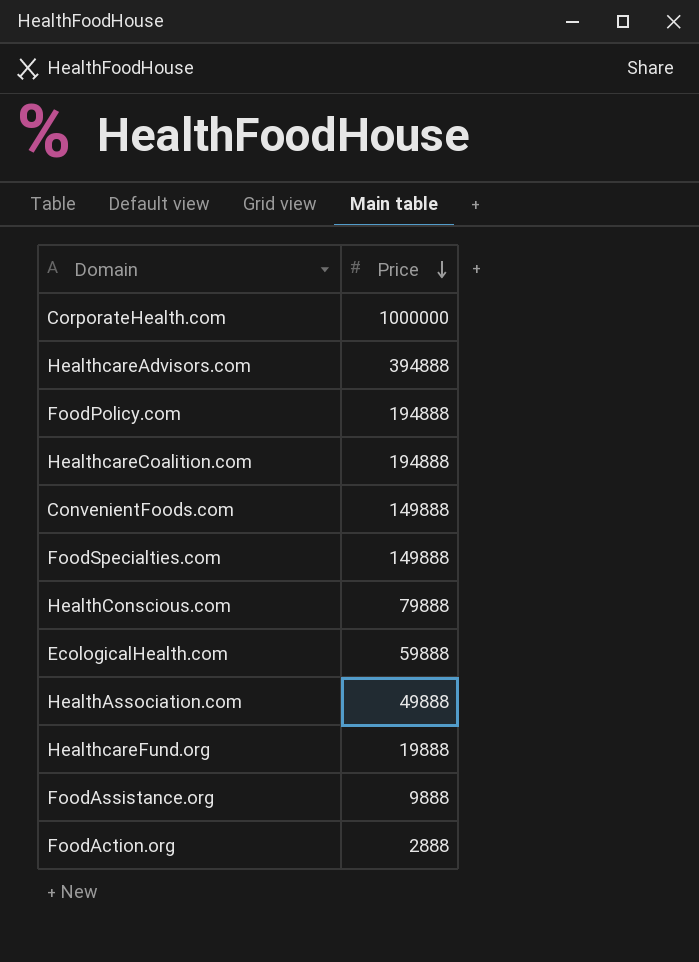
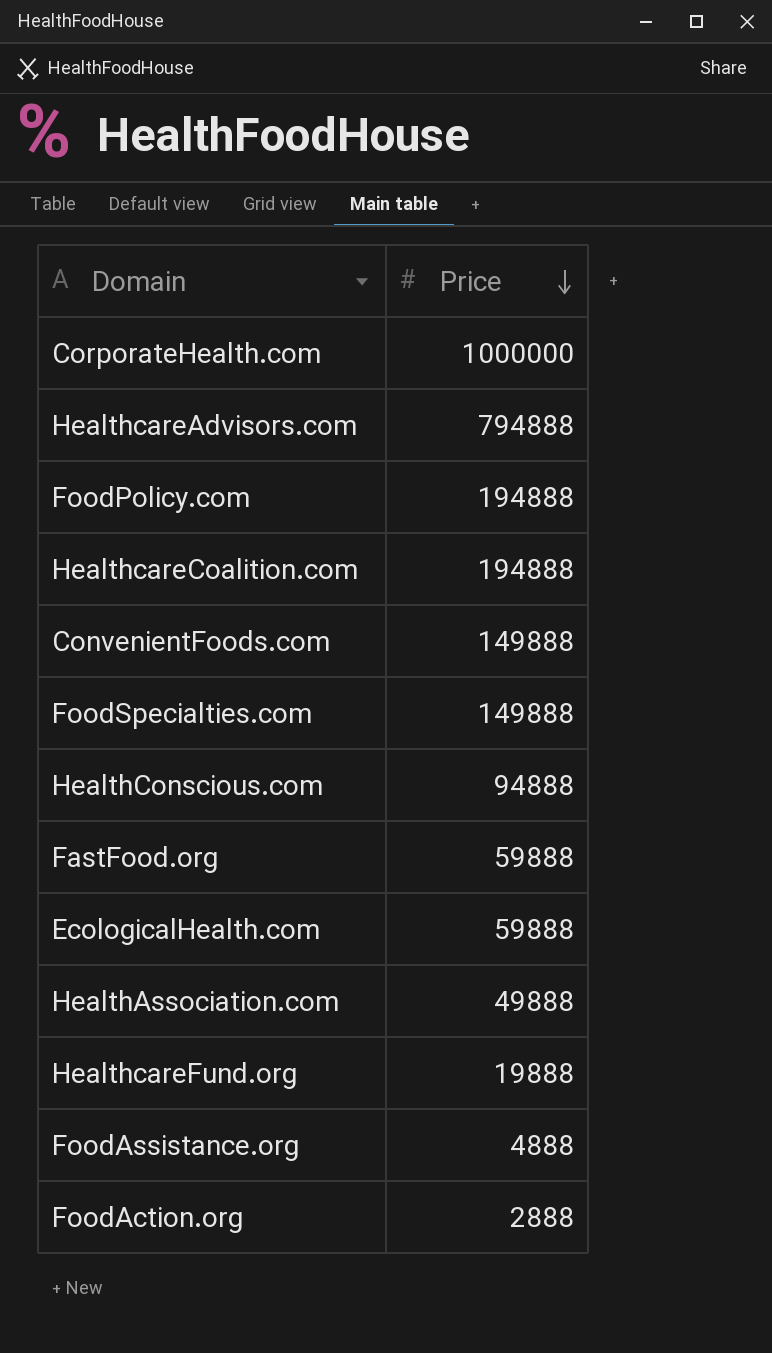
HealthcareAdvisors.com | Price: 394888 -> 794888
HealthConscious.com | Price: 79888 -> 94888
row FastFood.org: none -> 59888
FoodAssistance.org | Price: 9888 -> 4888

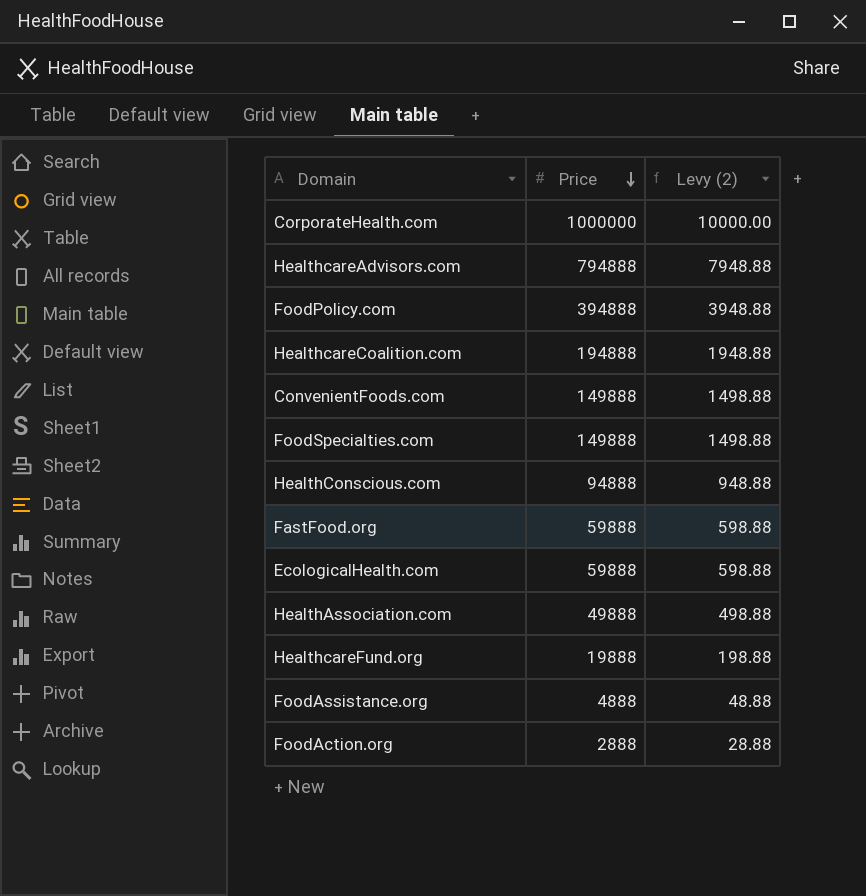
column Levy (2) | formula: none -> [Price] * 0.01
FoodPolicy.com | Price: 194888 -> 394888

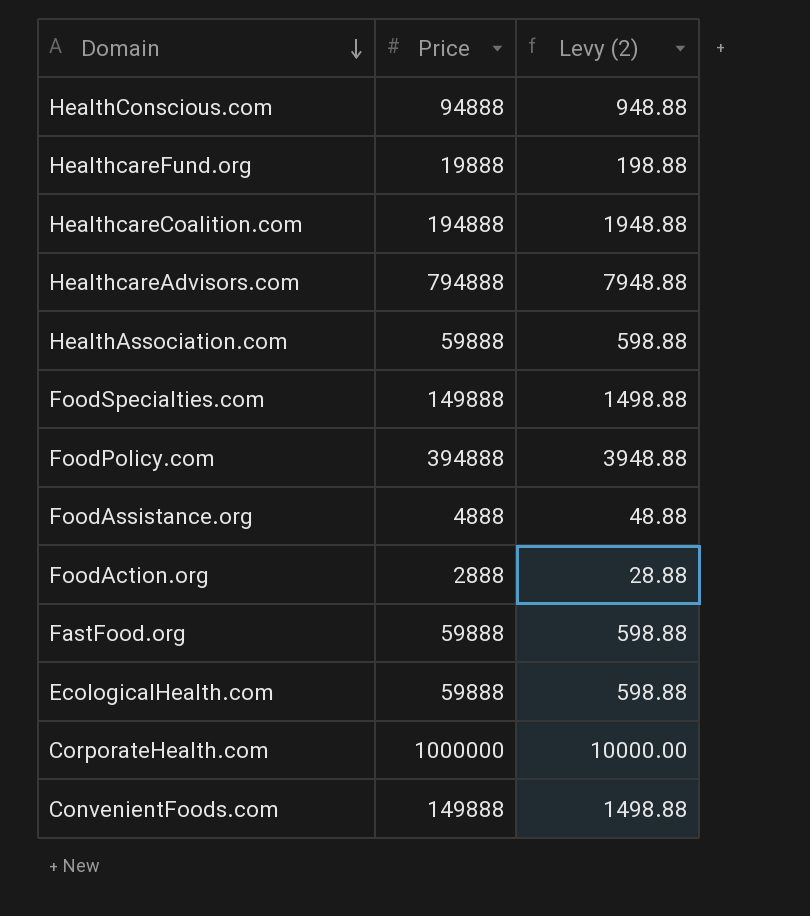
row order: Price descending -> Domain descending
HealthAssociation.com | Price: 49888 -> 59888
HealthAssociation.com | Levy (2): 498.88 -> 598.88

